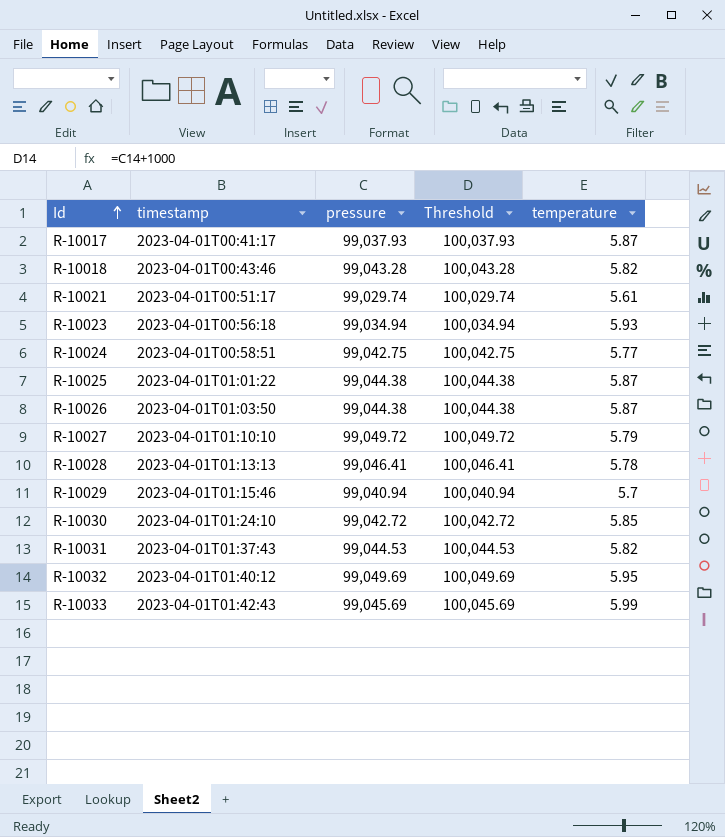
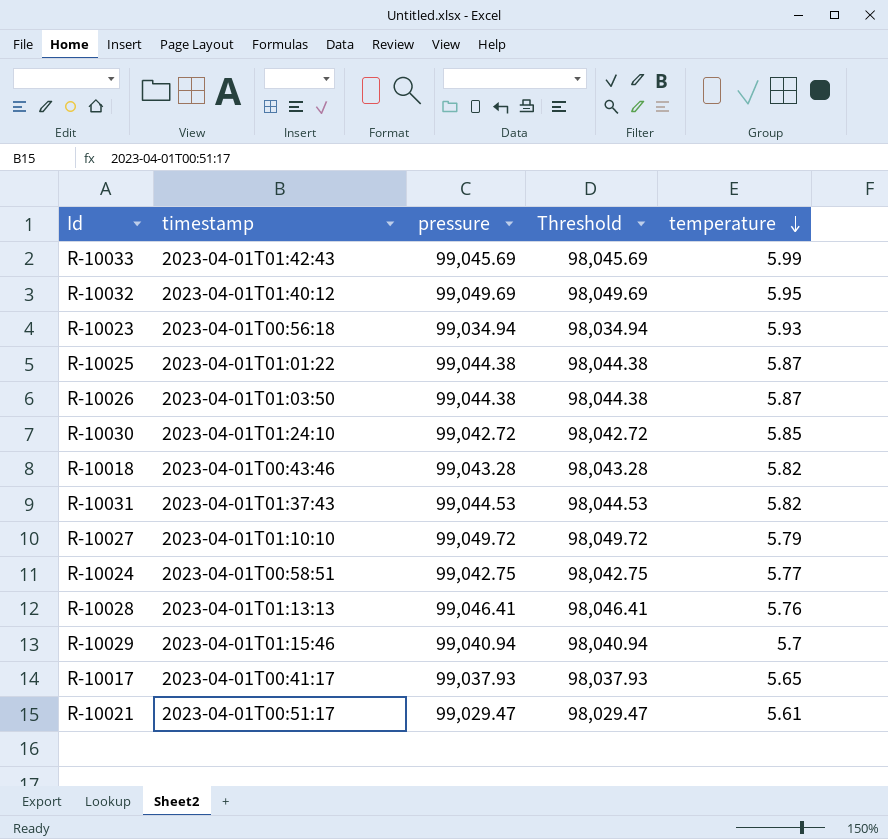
row order: Id ascending -> temperature descending
column Threshold | formula: [pressure] + 1000 -> [pressure] - 1000
R-10028 | temperature: 5.78 -> 5.76
R-10017 | temperature: 5.87 -> 5.65
R-10021 | pressure: 99,029.74 -> 99,029.47

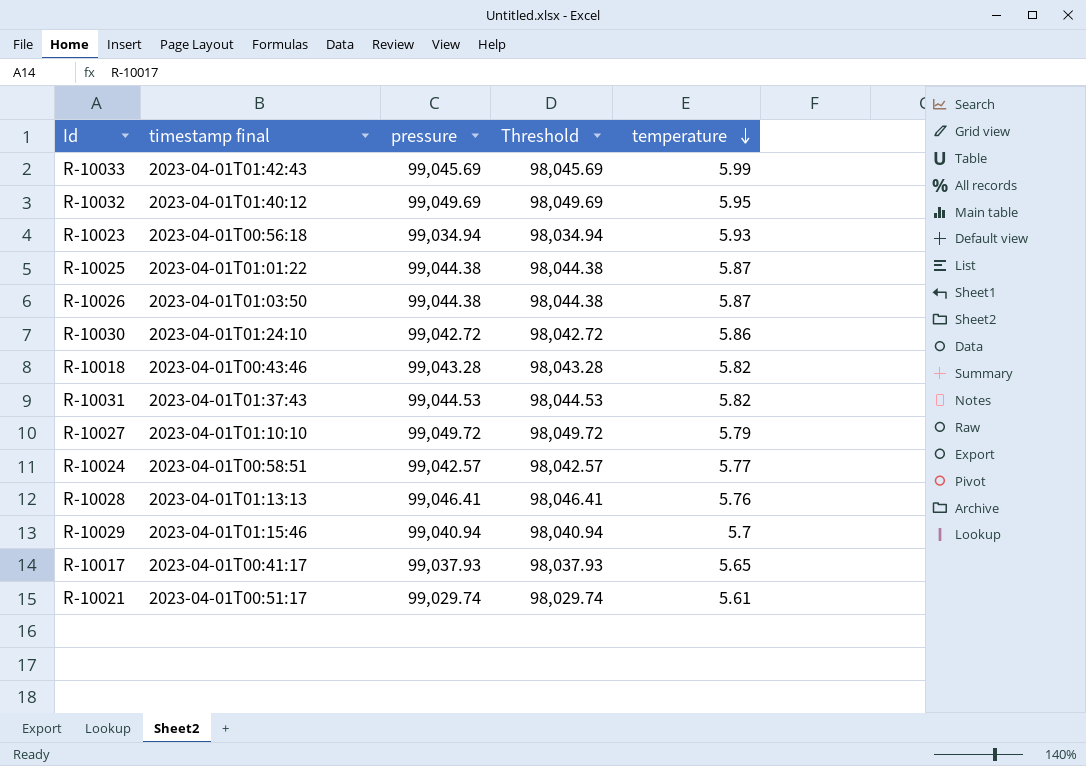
column name: timestamp -> timestamp final
R-10030 | temperature: 5.85 -> 5.86
R-10024 | pressure: 99,042.75 -> 99,042.57
R-10024 | Threshold: 98,042.75 -> 98,042.57
R-10021 | pressure: 99,029.47 -> 99,029.74
R-10021 | Threshold: 98,029.47 -> 98,029.74

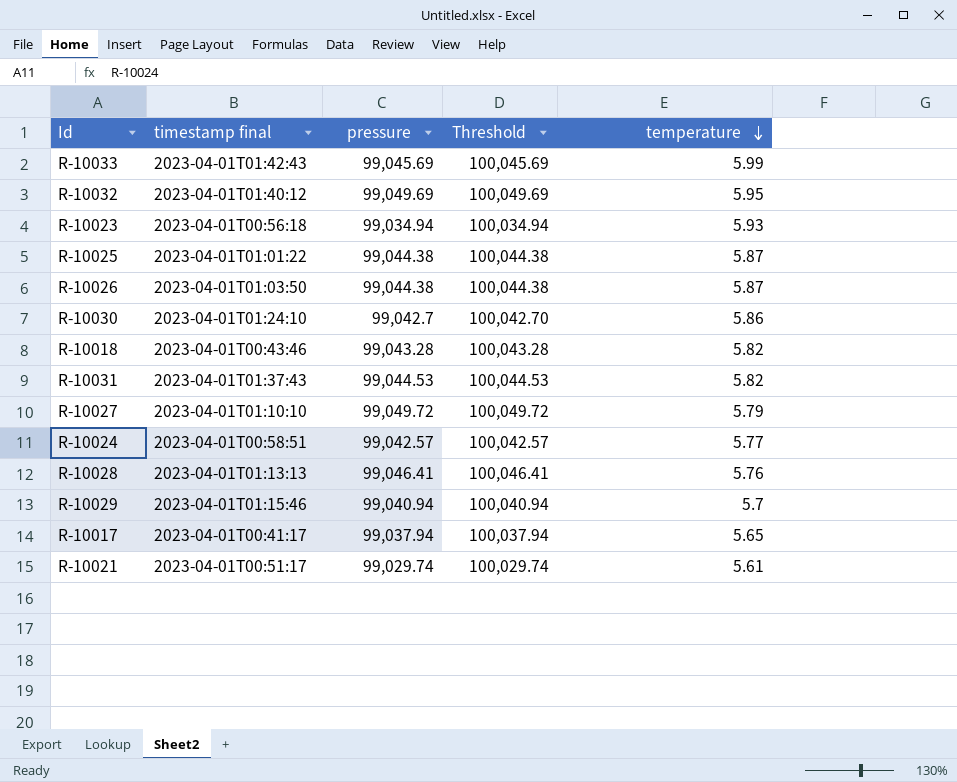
column Threshold | formula: [pressure] - 1000 -> [pressure] + 1000
R-10030 | pressure: 99,042.72 -> 99,042.7
R-10017 | pressure: 99,037.93 -> 99,037.94

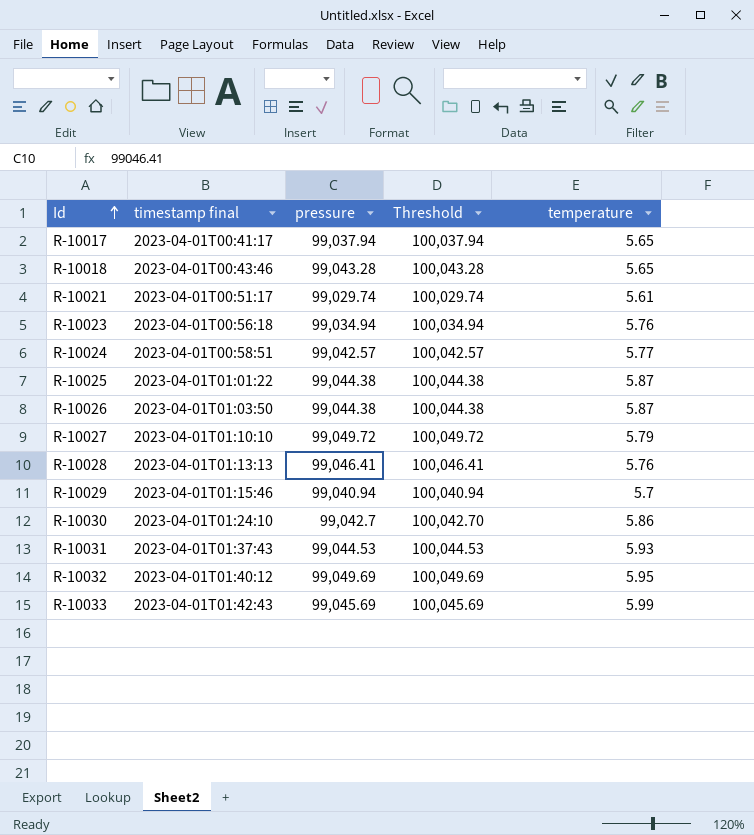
row order: temperature descending -> Id ascending
R-10018 | temperature: 5.82 -> 5.65
R-10023 | temperature: 5.93 -> 5.76
R-10031 | temperature: 5.82 -> 5.93

